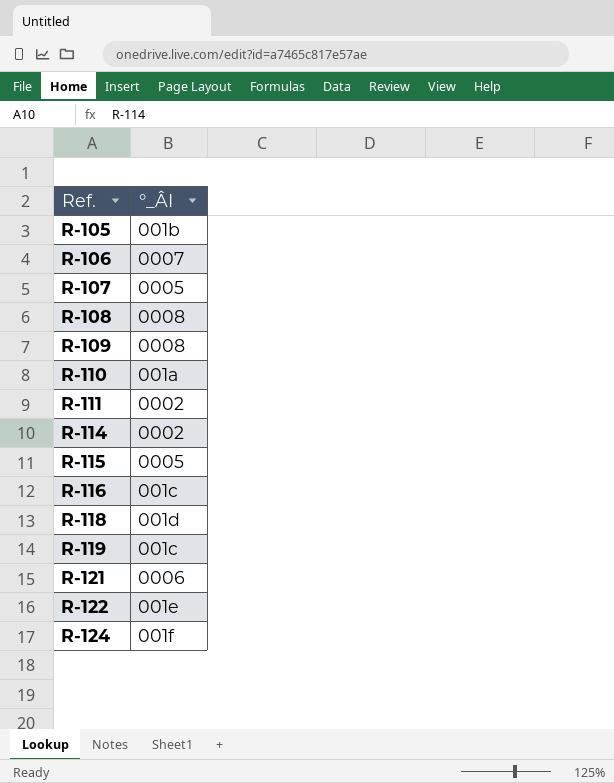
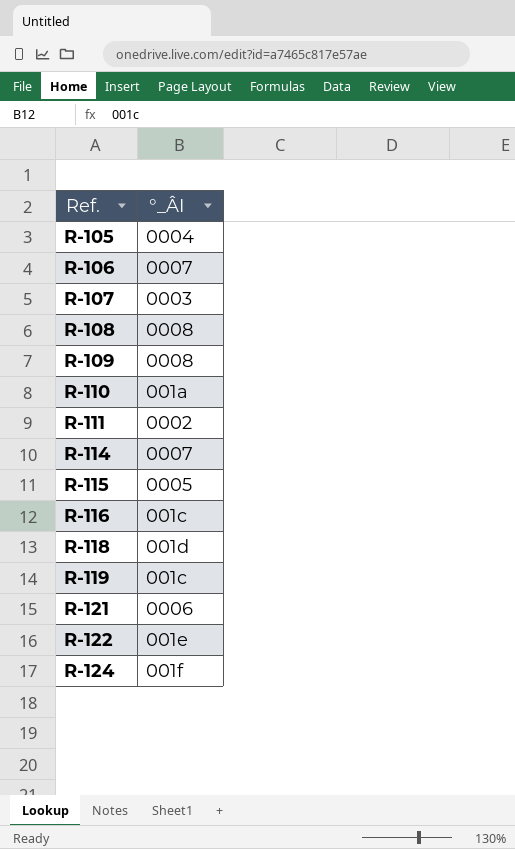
R-105 | °_ÂI: 001b -> 0004
R-107 | °_ÂI: 0005 -> 0003
R-114 | °_ÂI: 0002 -> 0007

